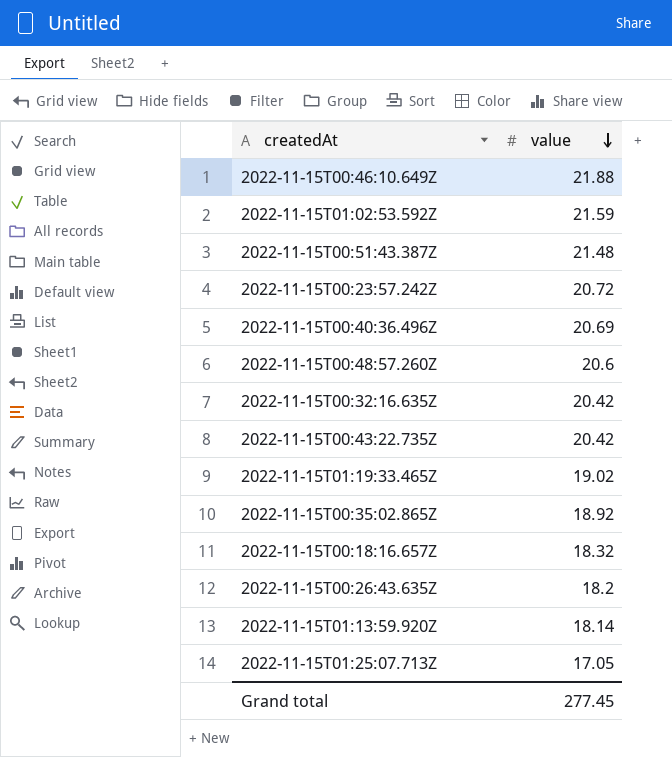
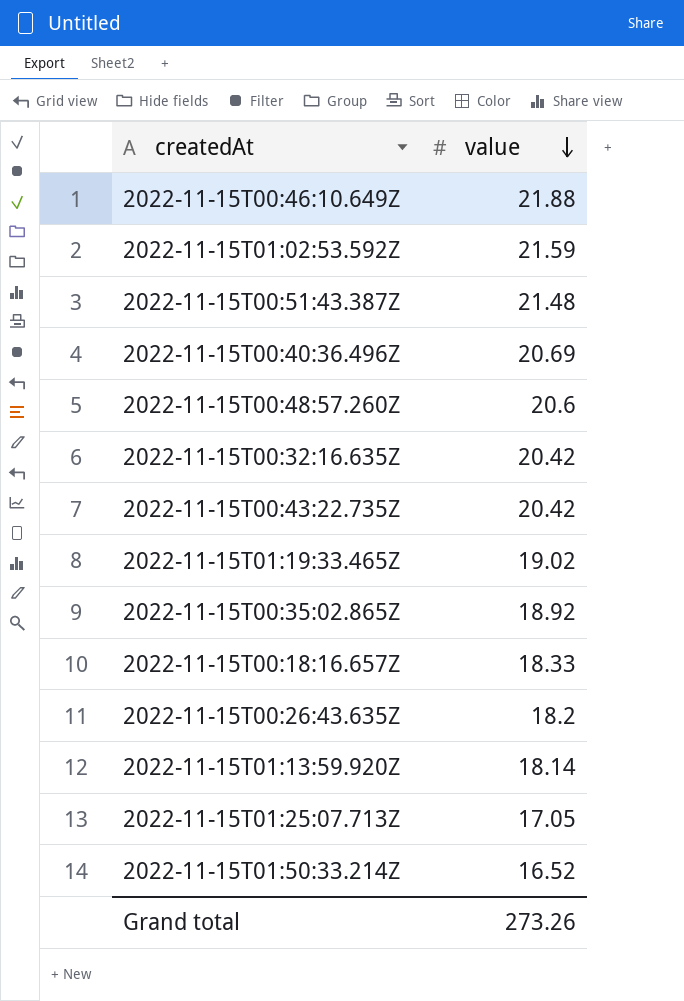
row 2022-11-15T00:23:57.242Z: 20.72 -> none
2022-11-15T00:18:16.657Z | value: 18.32 -> 18.33
row 2022-11-15T01:50:33.214Z: none -> 16.52
Grand total | value: 277.45 -> 273.26

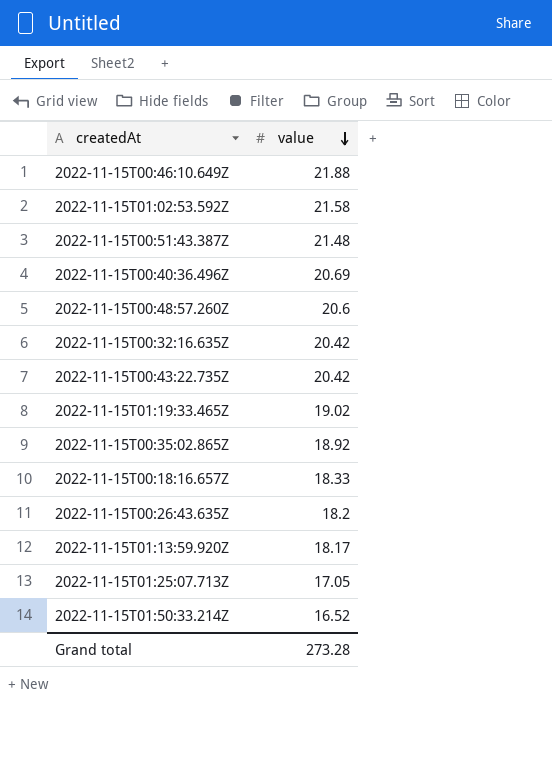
2022-11-15T01:02:53.592Z | value: 21.59 -> 21.58
2022-11-15T01:13:59.920Z | value: 18.14 -> 18.17
Grand total | value: 273.26 -> 273.28

